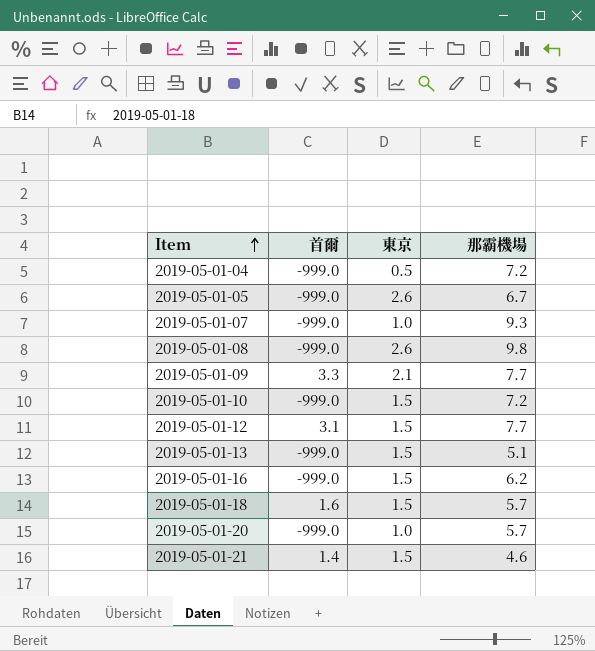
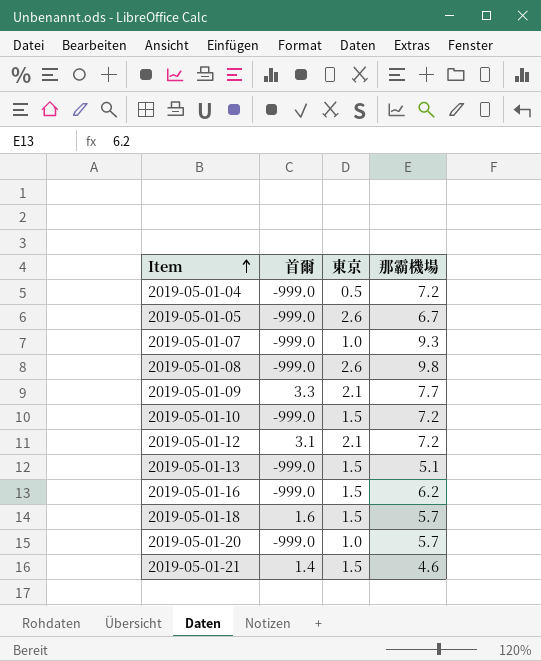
2019-05-01-12 | 東京: 1.5 -> 2.1
2019-05-01-12 | 那霸機場: 7.7 -> 7.2

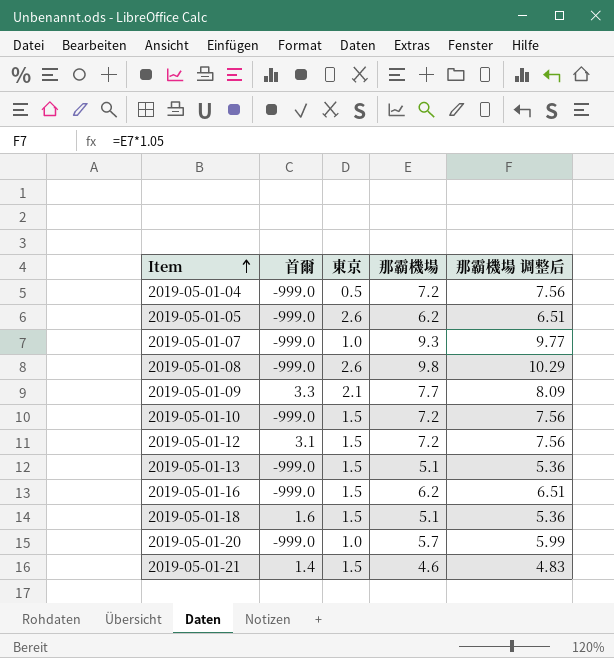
column 那霸機場 调整后 | formula: none -> [那霸機場] * 1.05
2019-05-01-05 | 那霸機場: 6.7 -> 6.2
2019-05-01-12 | 東京: 2.1 -> 1.5
2019-05-01-18 | 那霸機場: 5.7 -> 5.1

